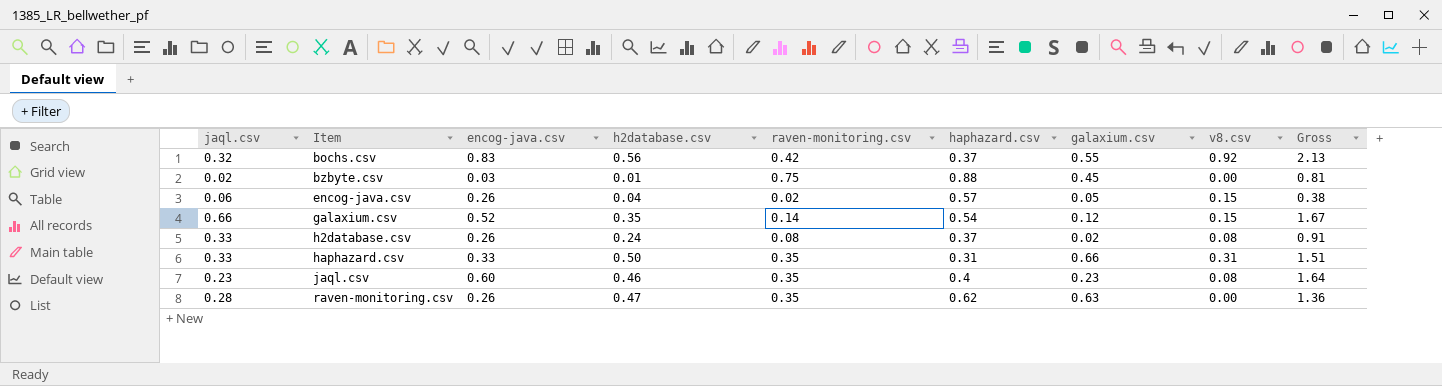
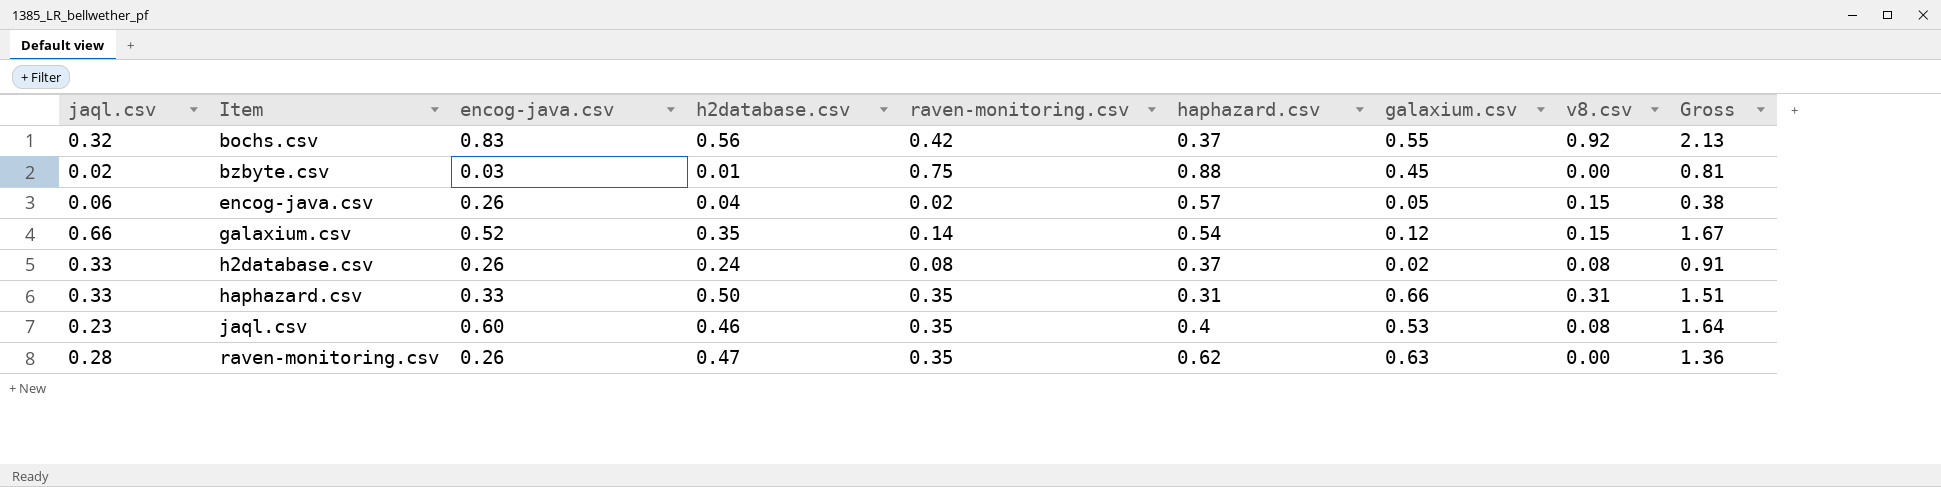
jaql.csv | galaxium.csv: 0.23 -> 0.53

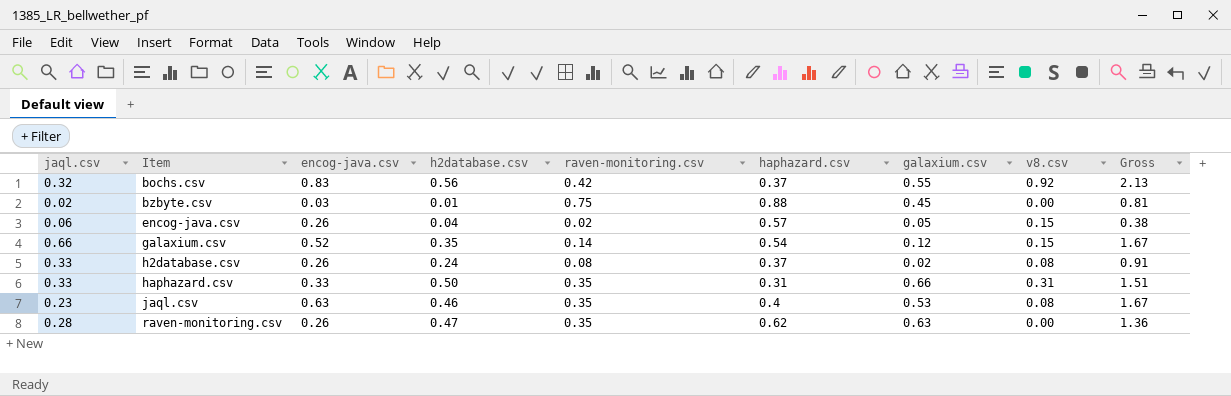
jaql.csv | encog-java.csv: 0.60 -> 0.63
jaql.csv | Gross: 1.64 -> 1.67

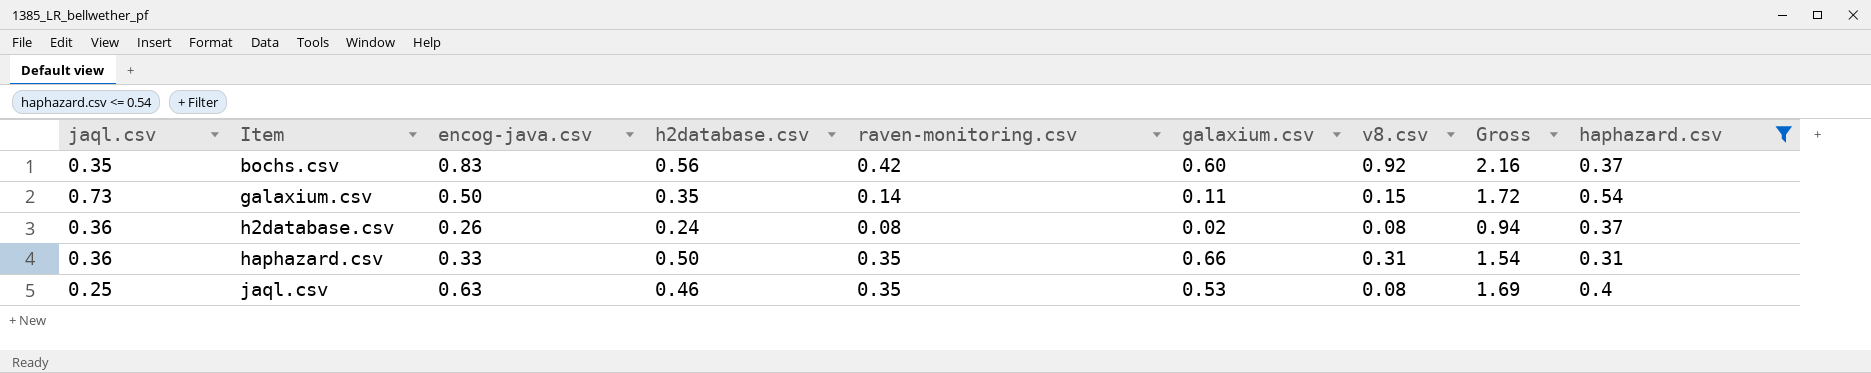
filter: none -> haphazard.csv <= 0.54
column haphazard.csv | position: 6 -> 9
bochs.csv | jaql.csv: 0.32 -> 0.35
bochs.csv | galaxium.csv: 0.55 -> 0.60
bochs.csv | Gross: 2.13 -> 2.16
galaxium.csv | jaql.csv: 0.66 -> 0.73
galaxium.csv | encog-java.csv: 0.52 -> 0.50
galaxium.csv | galaxium.csv: 0.12 -> 0.11
galaxium.csv | Gross: 1.67 -> 1.72
h2database.csv | jaql.csv: 0.33 -> 0.36
h2database.csv | Gross: 0.91 -> 0.94
haphazard.csv | jaql.csv: 0.33 -> 0.36
haphazard.csv | Gross: 1.51 -> 1.54
jaql.csv | jaql.csv: 0.23 -> 0.25
jaql.csv | Gross: 1.67 -> 1.69

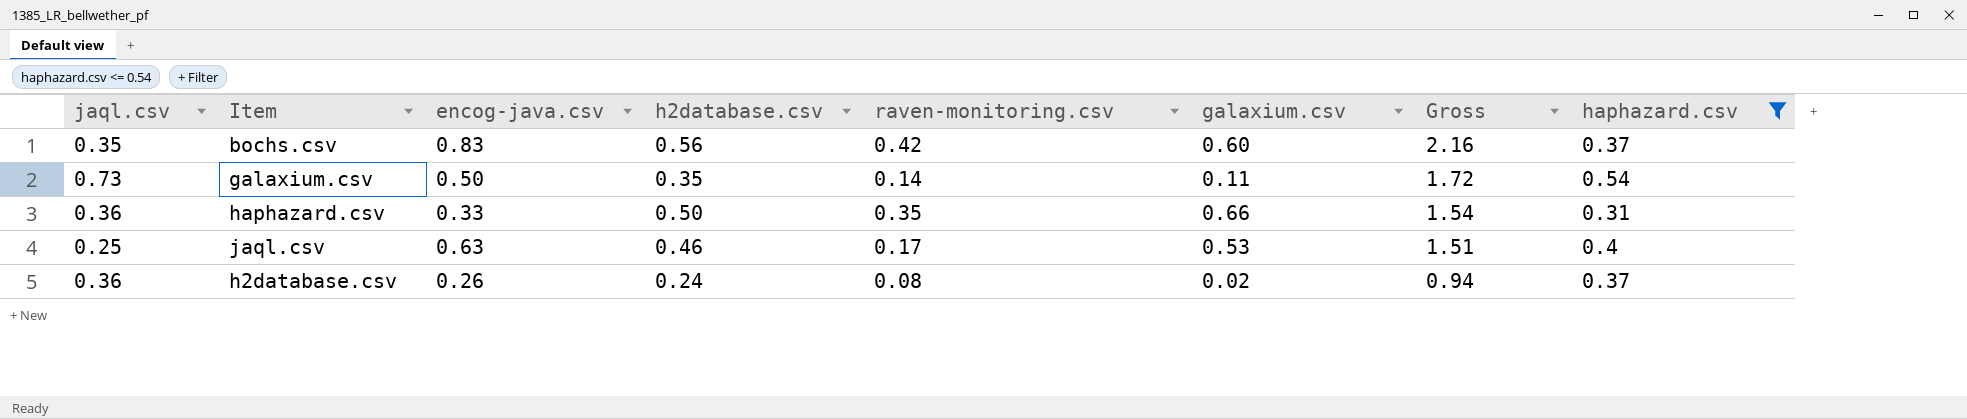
row order: Item ascending -> Gross descending
column v8.csv | position: 7 -> none
jaql.csv | raven-monitoring.csv: 0.35 -> 0.17
jaql.csv | Gross: 1.69 -> 1.51

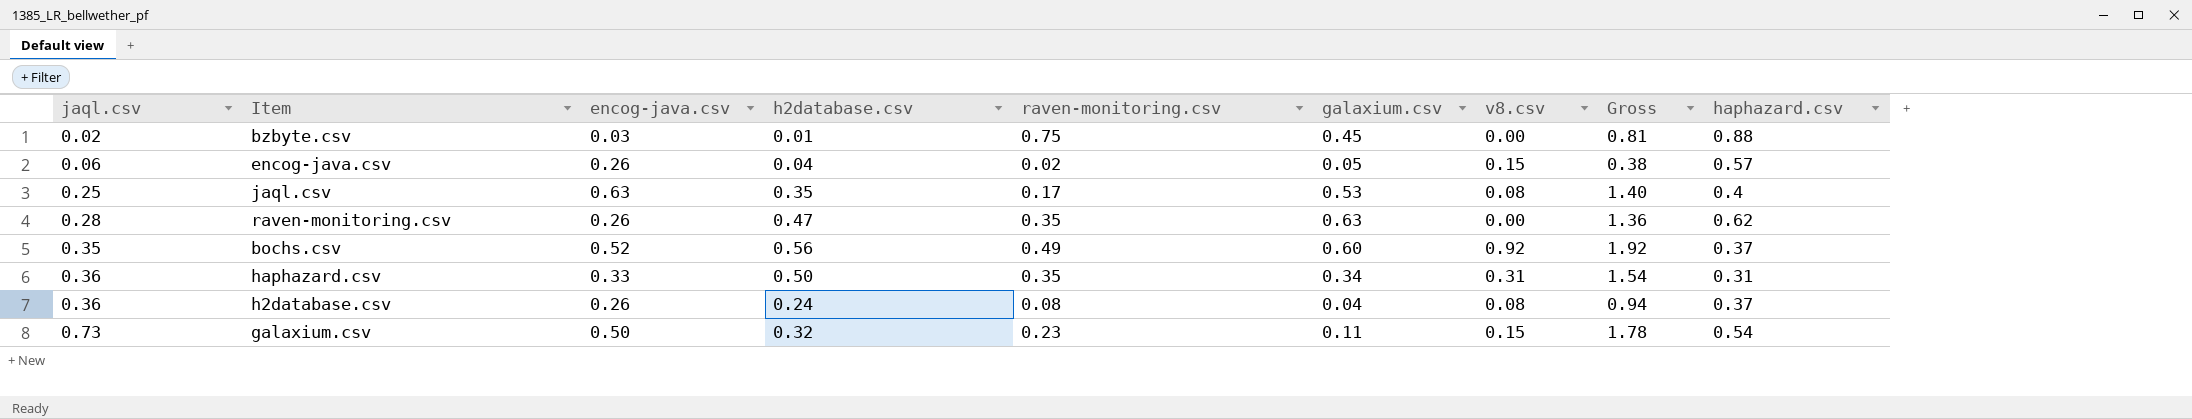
filter: haphazard.csv <= 0.54 -> none
row order: Gross descending -> jaql.csv ascending
column v8.csv | position: none -> 7
jaql.csv | h2database.csv: 0.46 -> 0.35
jaql.csv | Gross: 1.51 -> 1.40
bochs.csv | encog-java.csv: 0.83 -> 0.52
bochs.csv | raven-monitoring.csv: 0.42 -> 0.49
bochs.csv | Gross: 2.16 -> 1.92
haphazard.csv | galaxium.csv: 0.66 -> 0.34
h2database.csv | galaxium.csv: 0.02 -> 0.04
galaxium.csv | h2database.csv: 0.35 -> 0.32
galaxium.csv | raven-monitoring.csv: 0.14 -> 0.23
galaxium.csv | Gross: 1.72 -> 1.78

